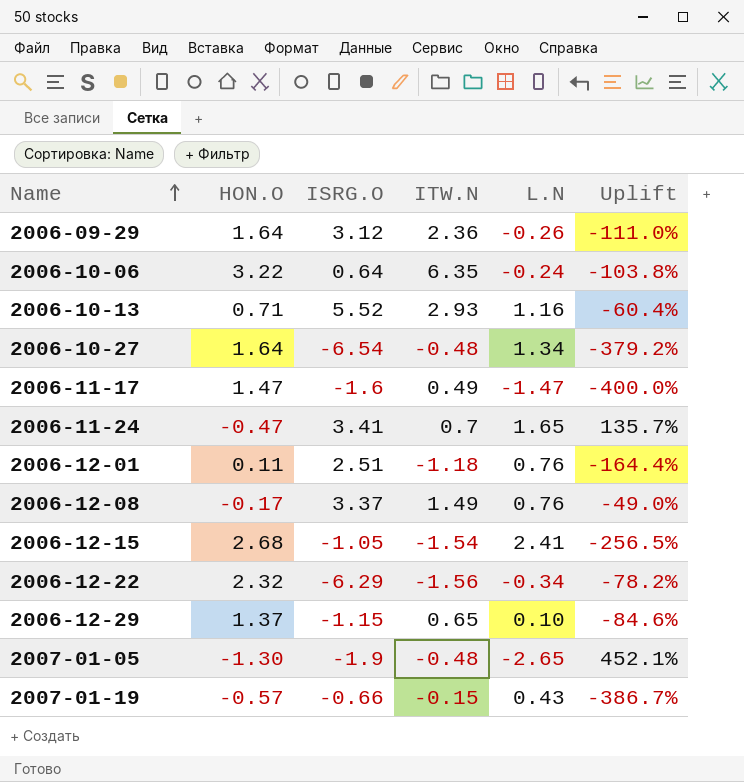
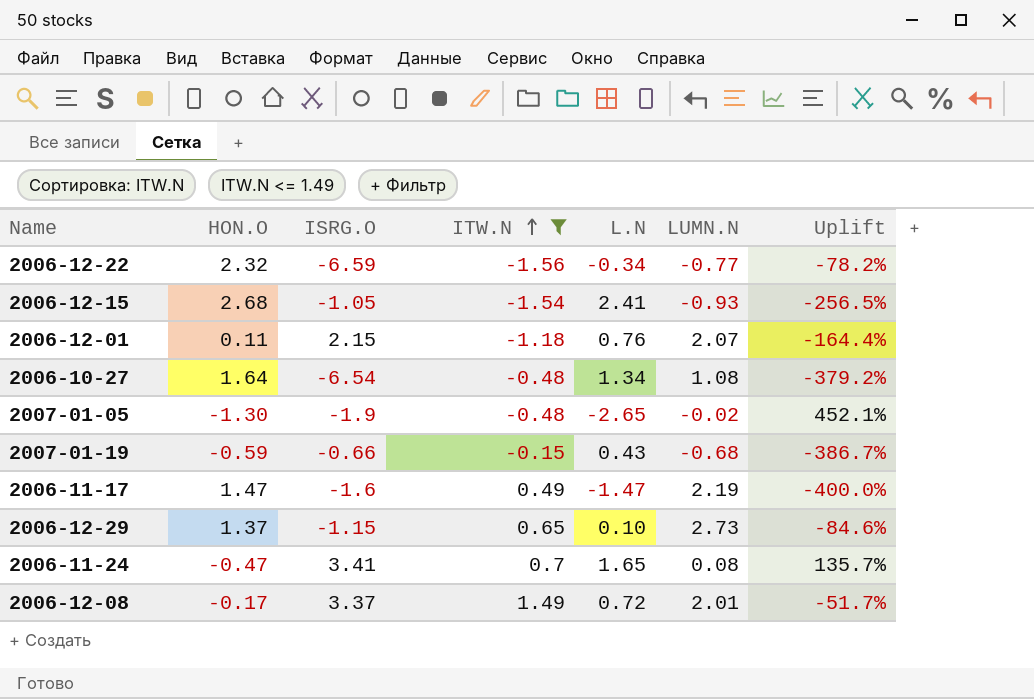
filter: none -> ITW.N <= 1.49
row order: Name ascending -> ITW.N ascending
column LUMN.N | position: none -> 6
2006-12-22 | ISRG.O: -6.29 -> -6.59
2006-12-01 | ISRG.O: 2.51 -> 2.15
2007-01-19 | HON.O: -0.57 -> -0.59
2006-12-08 | L.N: 0.76 -> 0.72
2006-12-08 | Uplift: -49.0% -> -51.7%

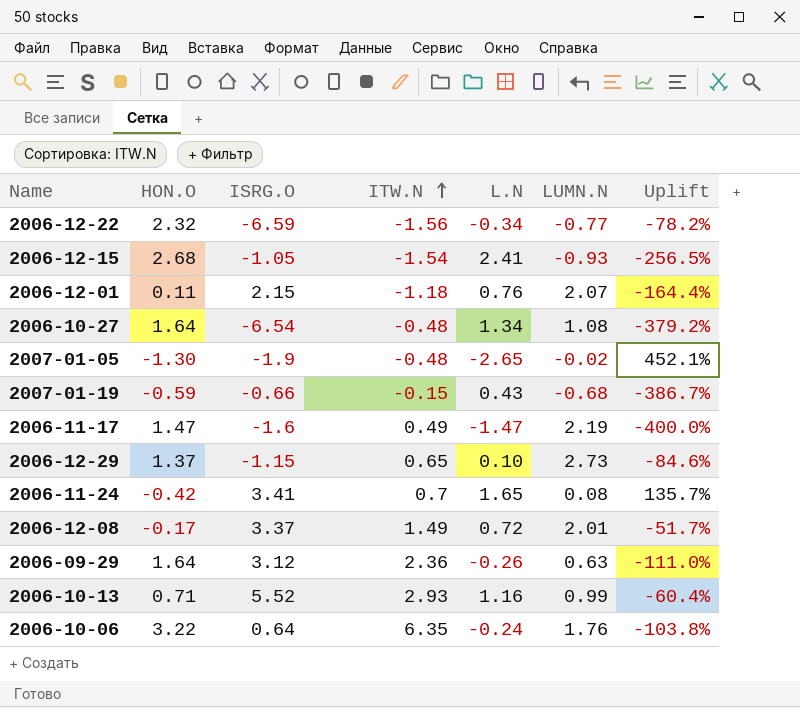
filter: ITW.N <= 1.49 -> none
2006-11-24 | HON.O: -0.47 -> -0.42

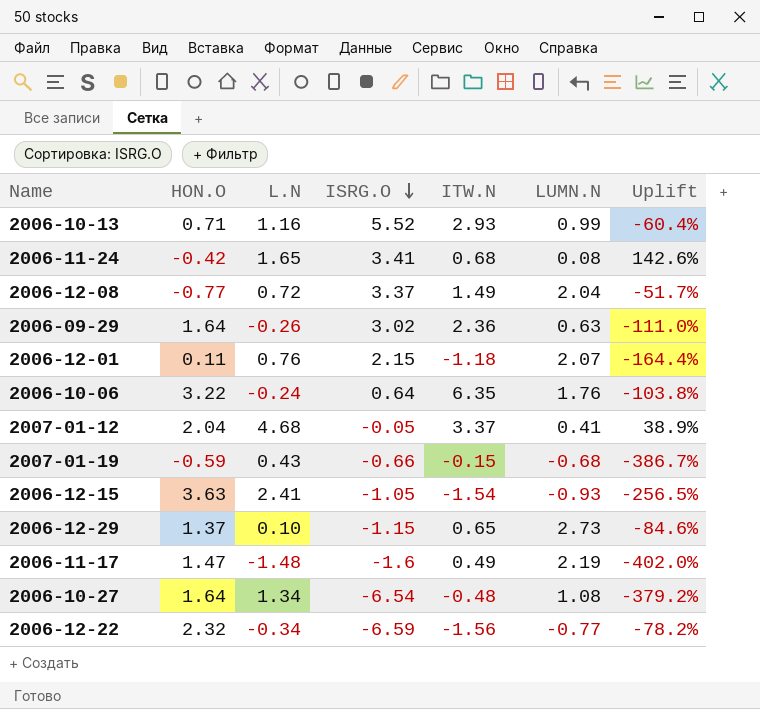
row order: ITW.N ascending -> ISRG.O descending
column L.N | position: 5 -> 3
row 2007-01-05: -1.30 | -1.9 | -0.48 | -2.65 | -0.02 | 452.1% -> none
2006-11-24 | ITW.N: 0.7 -> 0.68
2006-11-24 | Uplift: 135.7% -> 142.6%
2006-12-08 | HON.O: -0.17 -> -0.77
2006-12-08 | LUMN.N: 2.01 -> 2.04
2006-09-29 | ISRG.O: 3.12 -> 3.02
row 2007-01-12: none -> 2.04 | 4.68 | -0.05 | 3.37 | 0.41 | 38.9%
2006-12-15 | HON.O: 2.68 -> 3.63
2006-11-17 | L.N: -1.47 -> -1.48
2006-11-17 | Uplift: -400.0% -> -402.0%

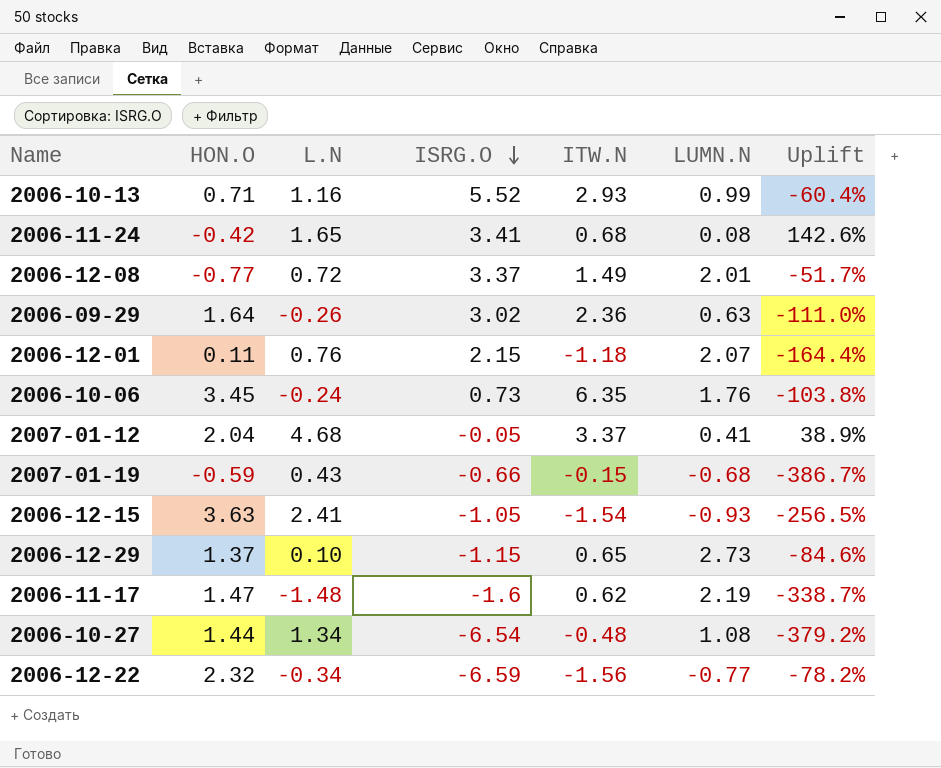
2006-12-08 | LUMN.N: 2.04 -> 2.01
2006-10-06 | HON.O: 3.22 -> 3.45
2006-10-06 | ISRG.O: 0.64 -> 0.73
2006-11-17 | ITW.N: 0.49 -> 0.62
2006-11-17 | Uplift: -402.0% -> -338.7%
2006-10-27 | HON.O: 1.64 -> 1.44

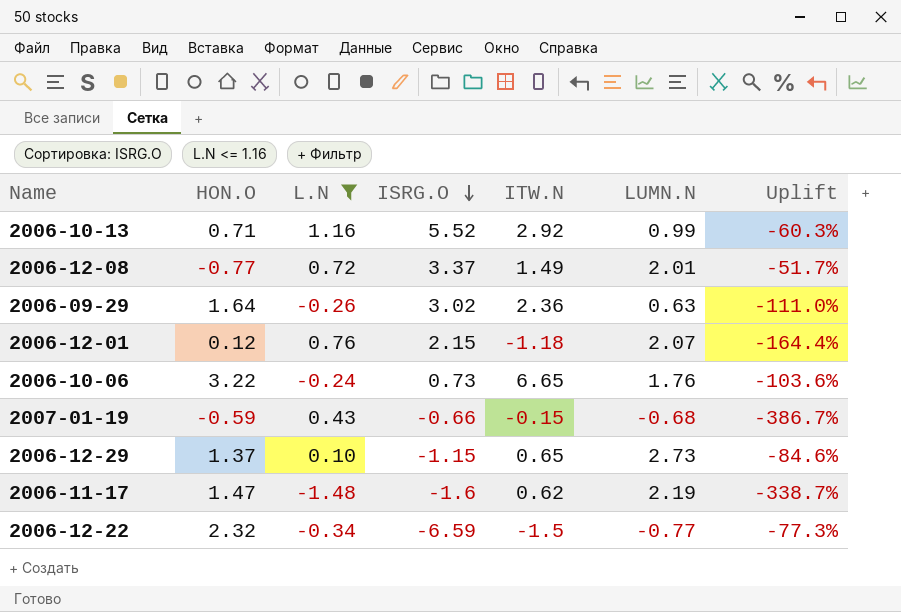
filter: none -> L.N <= 1.16
2006-10-13 | ITW.N: 2.93 -> 2.92
2006-10-13 | Uplift: -60.4% -> -60.3%
2006-12-01 | HON.O: 0.11 -> 0.12
2006-10-06 | HON.O: 3.45 -> 3.22
2006-10-06 | ITW.N: 6.35 -> 6.65
2006-10-06 | Uplift: -103.8% -> -103.6%
2006-12-22 | ITW.N: -1.56 -> -1.5
2006-12-22 | Uplift: -78.2% -> -77.3%

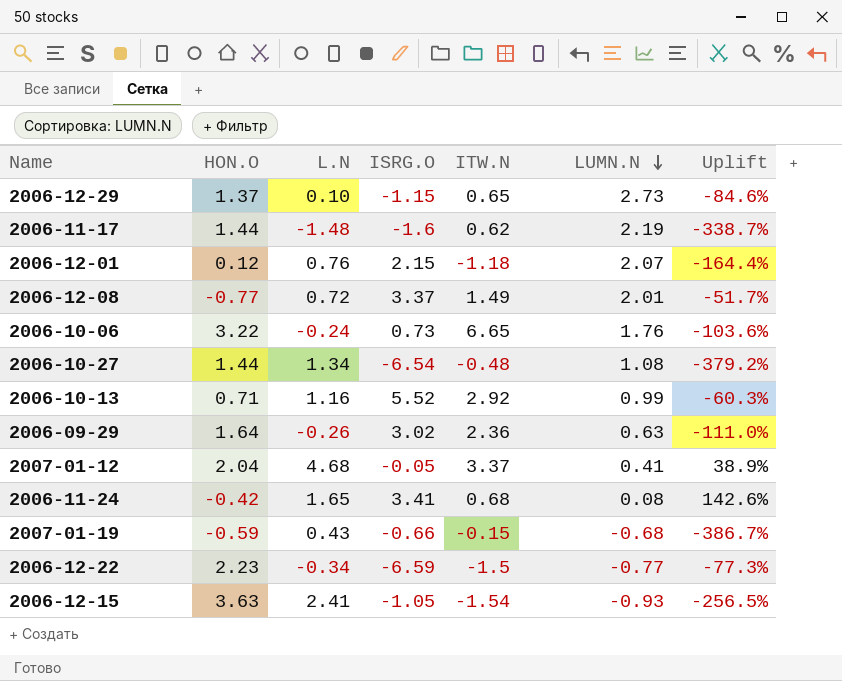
filter: L.N <= 1.16 -> none
row order: ISRG.O descending -> LUMN.N descending
2006-11-17 | HON.O: 1.47 -> 1.44
2006-12-22 | HON.O: 2.32 -> 2.23

